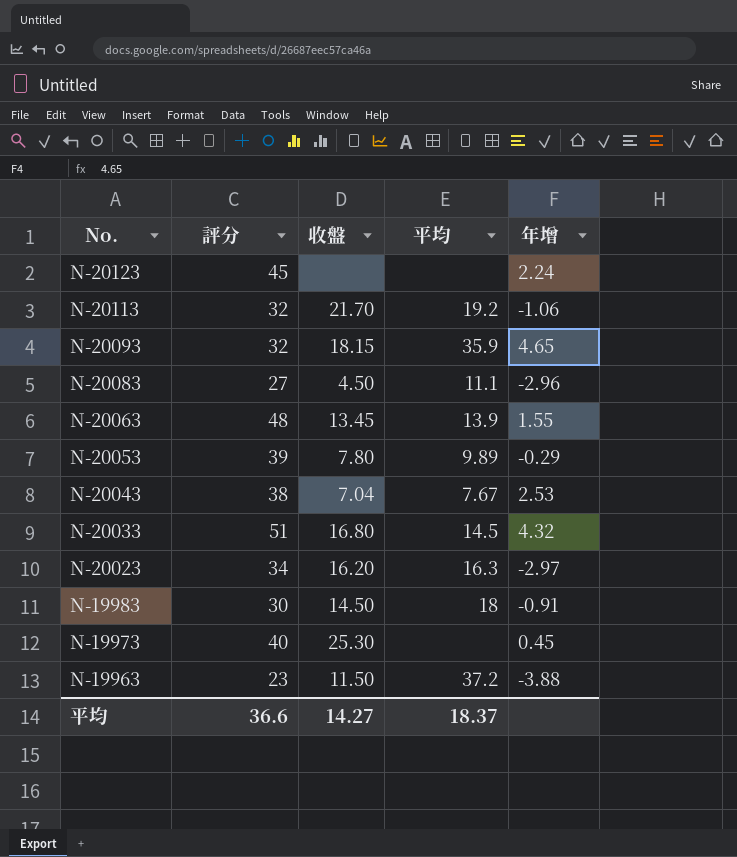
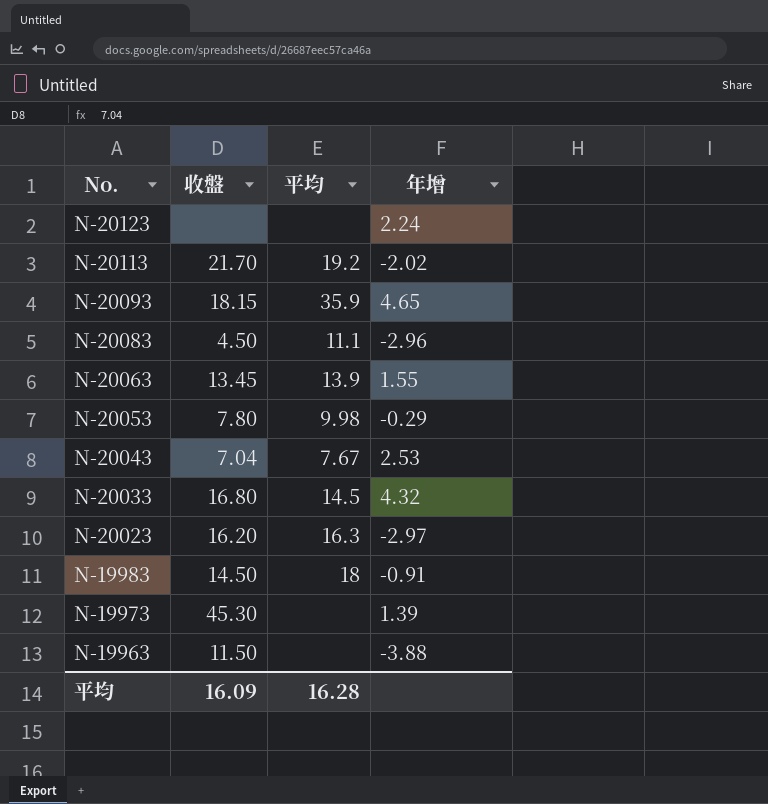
column 評分 | position: 2 -> none
N-20113 | 年增: -1.06 -> -2.02
N-20053 | 平均: 9.89 -> 9.98
N-19973 | 收盤: 25.30 -> 45.30
N-19973 | 年增: 0.45 -> 1.39
N-19963 | 平均: 37.2 -> none
平均 | 收盤: 14.27 -> 16.09
平均 | 平均: 18.37 -> 16.28

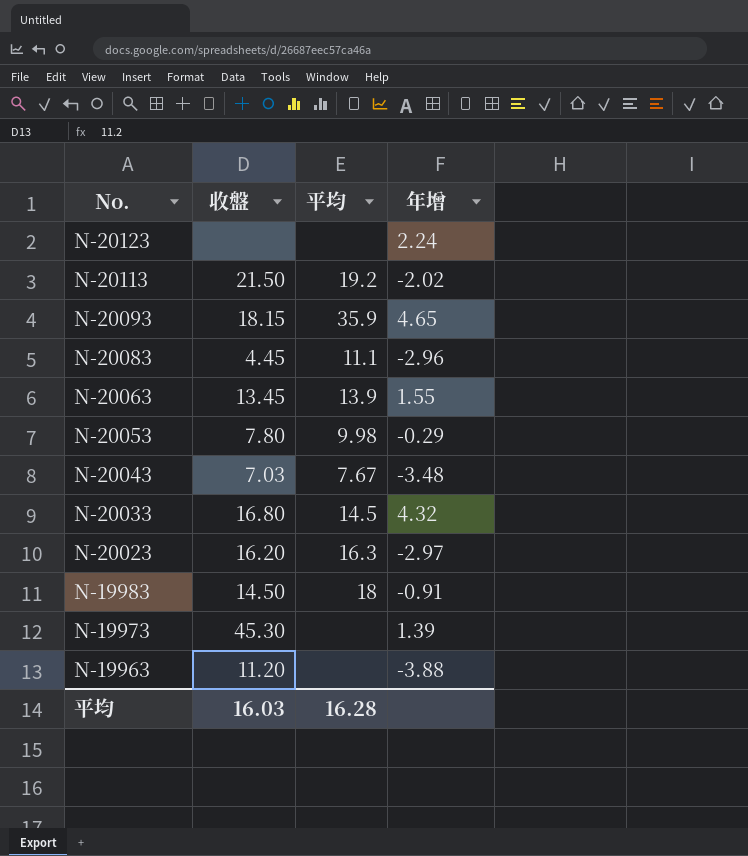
N-20113 | 收盤: 21.70 -> 21.50
N-20083 | 收盤: 4.50 -> 4.45
N-20043 | 收盤: 7.04 -> 7.03
N-20043 | 年增: 2.53 -> -3.48
N-19963 | 收盤: 11.50 -> 11.20
平均 | 收盤: 16.09 -> 16.03

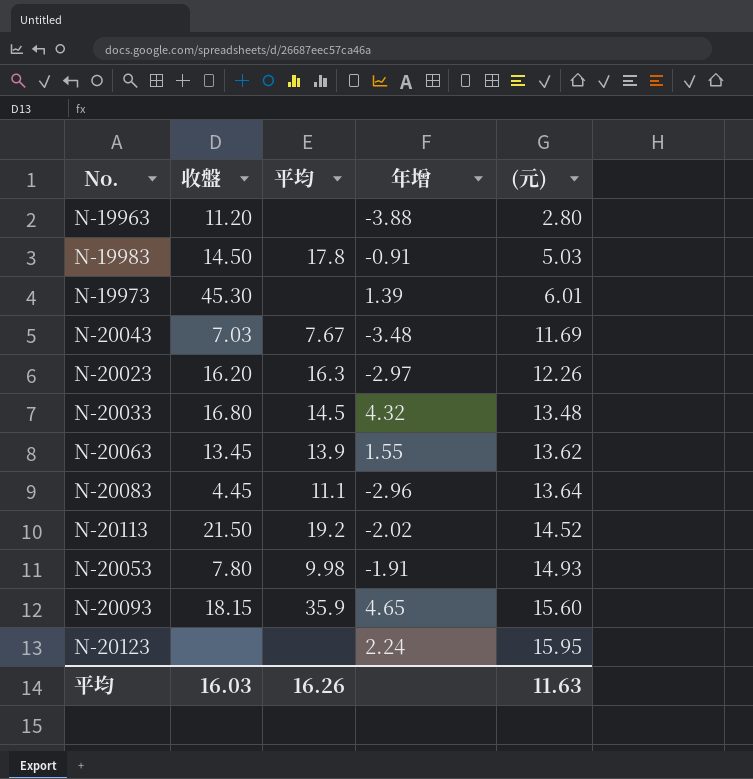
row order: No. descending -> (元) ascending
column (元) | position: none -> 5
N-19983 | 平均: 18 -> 17.8
N-20053 | 年增: -0.29 -> -1.91
平均 | 平均: 16.28 -> 16.26

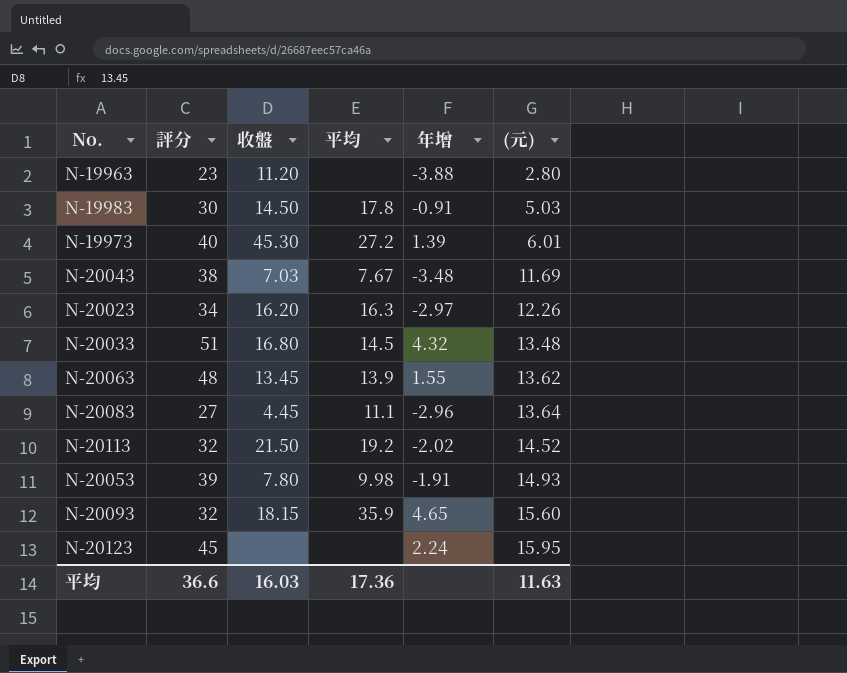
column 評分 | position: none -> 2
N-19973 | 平均: none -> 27.2
平均 | 平均: 16.26 -> 17.36

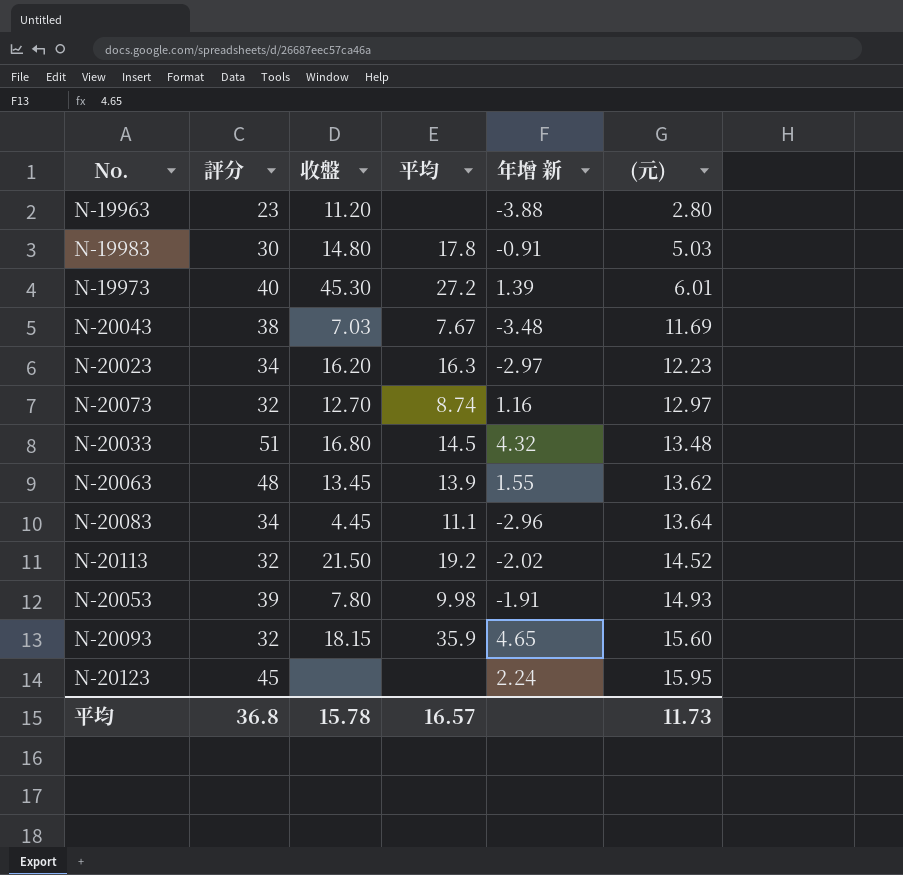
column name: 年增 -> 年增 新
N-19983 | 收盤: 14.50 -> 14.80
N-20023 | (元): 12.26 -> 12.23
row N-20073: none -> 32 | 12.70 | 8.74 | 1.16 | 12.97
N-20083 | 評分: 27 -> 34
平均 | 評分: 36.6 -> 36.8
平均 | 收盤: 16.03 -> 15.78
平均 | 平均: 17.36 -> 16.57
平均 | (元): 11.63 -> 11.73

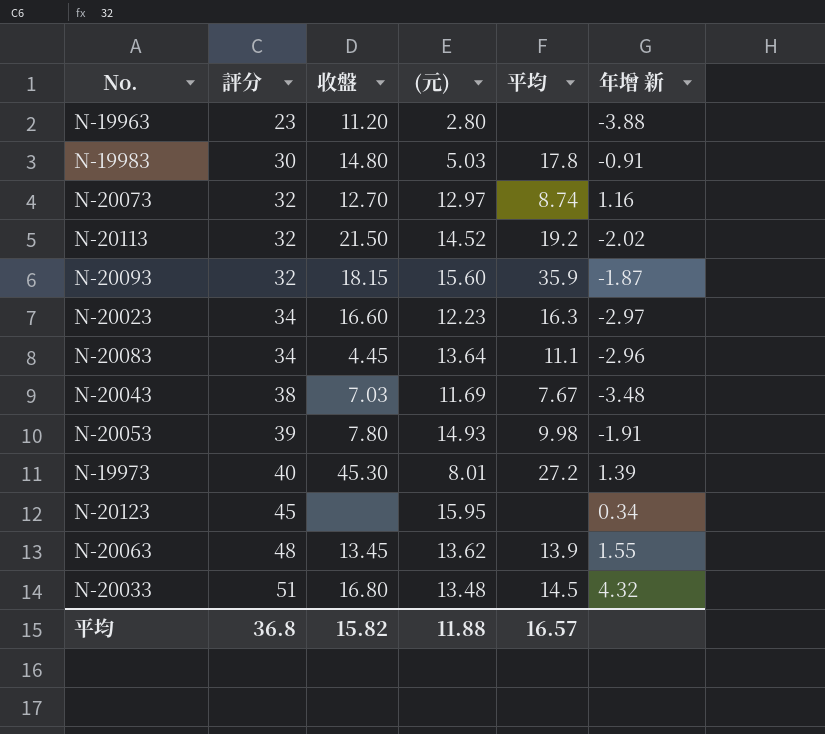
row order: (元) ascending -> 評分 ascending
column (元) | position: 6 -> 4
N-20093 | 年增 新: 4.65 -> -1.87
N-20023 | 收盤: 16.20 -> 16.60
N-19973 | (元): 6.01 -> 8.01
N-20123 | 年增 新: 2.24 -> 0.34
平均 | 收盤: 15.78 -> 15.82
平均 | (元): 11.73 -> 11.88

